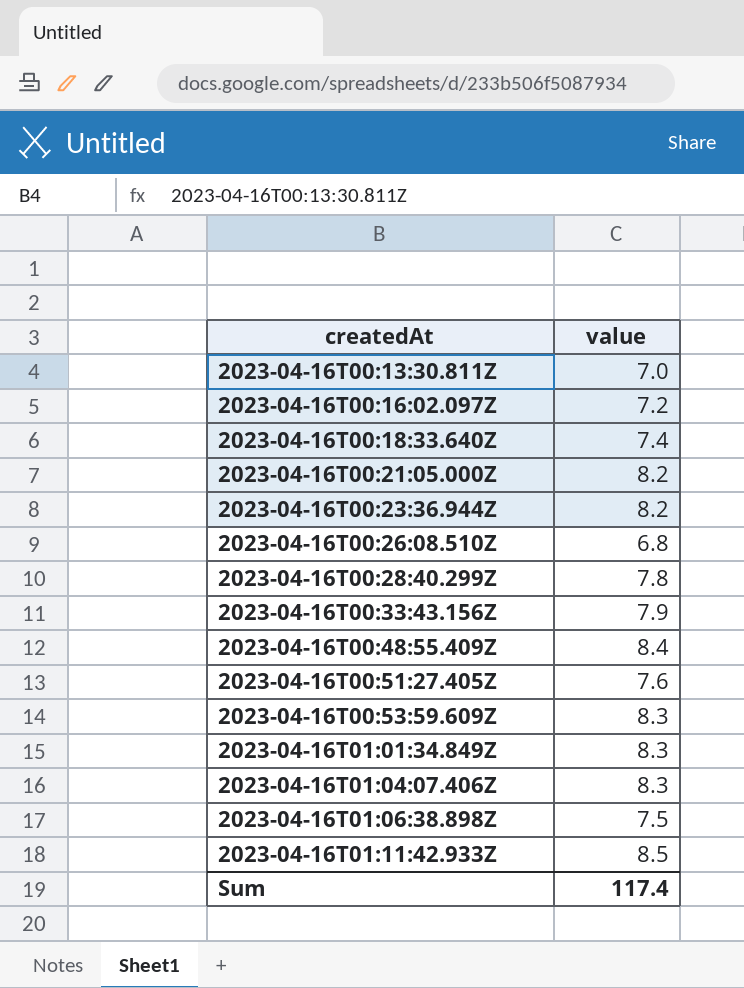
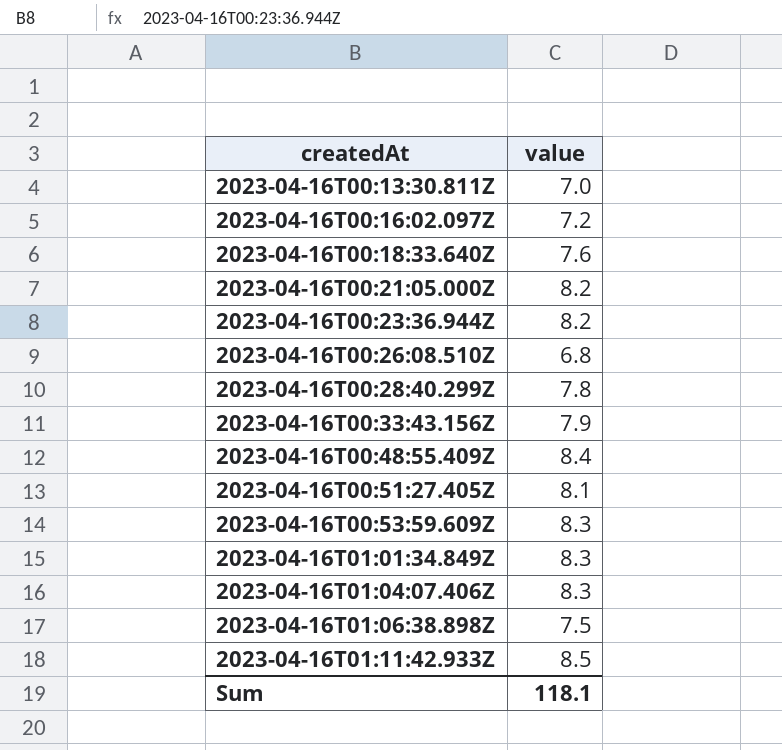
2023-04-16T00:18:33.640Z | value: 7.4 -> 7.6
2023-04-16T00:51:27.405Z | value: 7.6 -> 8.1
Sum | value: 117.4 -> 118.1

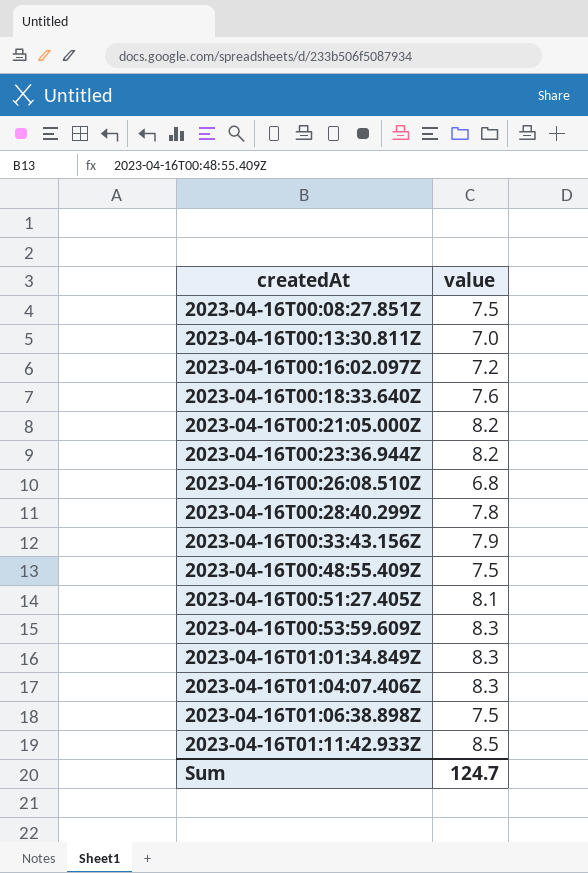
row 2023-04-16T00:08:27.851Z: none -> 7.5
2023-04-16T00:48:55.409Z | value: 8.4 -> 7.5
Sum | value: 118.1 -> 124.7

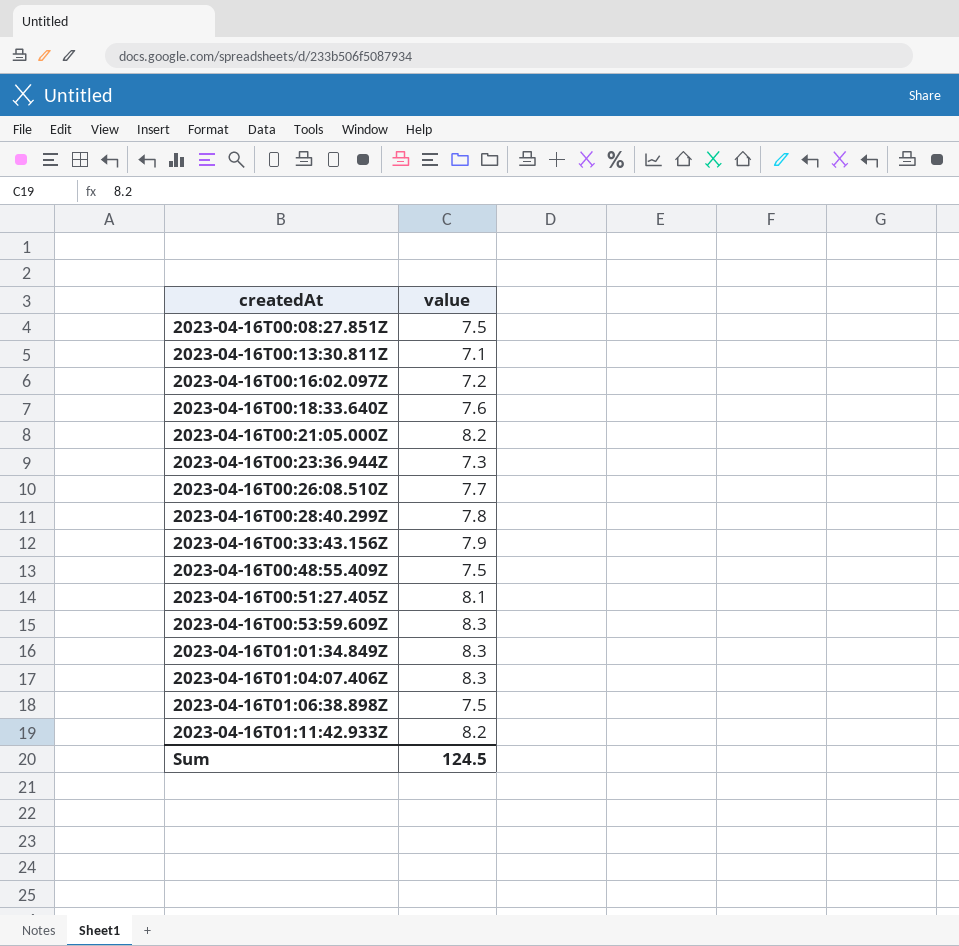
2023-04-16T00:13:30.811Z | value: 7.0 -> 7.1
2023-04-16T00:23:36.944Z | value: 8.2 -> 7.3
2023-04-16T00:26:08.510Z | value: 6.8 -> 7.7
2023-04-16T01:11:42.933Z | value: 8.5 -> 8.2
Sum | value: 124.7 -> 124.5

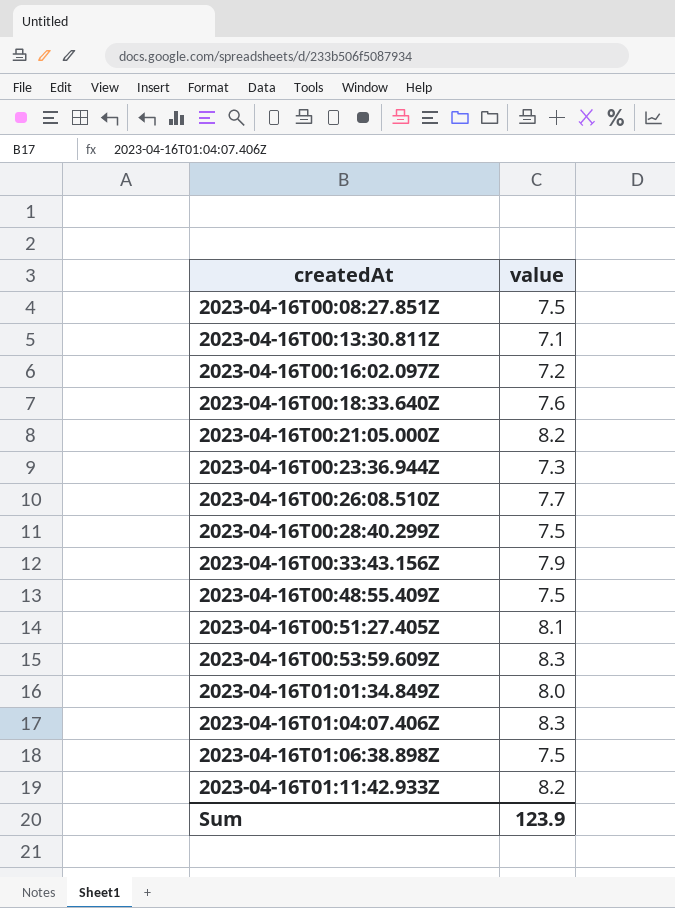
2023-04-16T00:28:40.299Z | value: 7.8 -> 7.5
2023-04-16T01:01:34.849Z | value: 8.3 -> 8.0
Sum | value: 124.5 -> 123.9

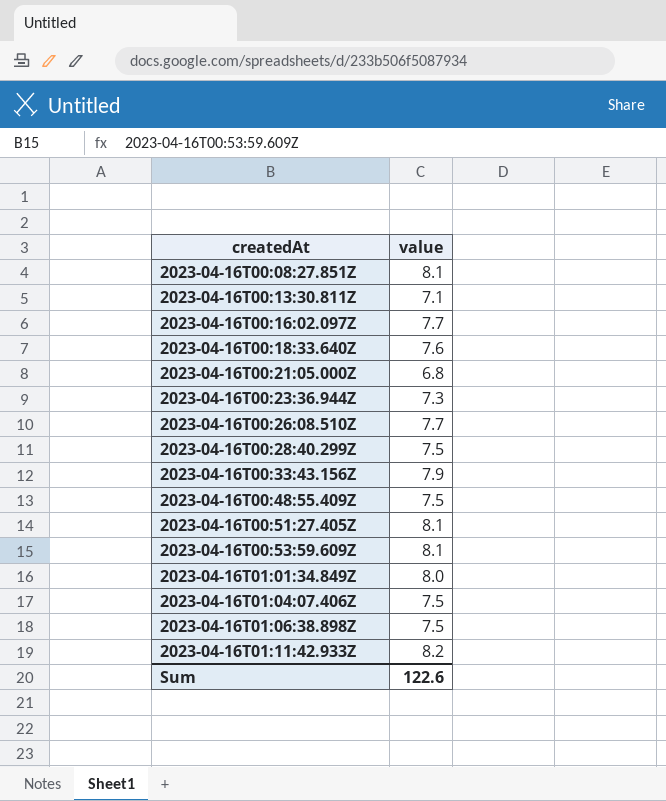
2023-04-16T00:08:27.851Z | value: 7.5 -> 8.1
2023-04-16T00:16:02.097Z | value: 7.2 -> 7.7
2023-04-16T00:21:05.000Z | value: 8.2 -> 6.8
2023-04-16T00:53:59.609Z | value: 8.3 -> 8.1
2023-04-16T01:04:07.406Z | value: 8.3 -> 7.5
Sum | value: 123.9 -> 122.6

